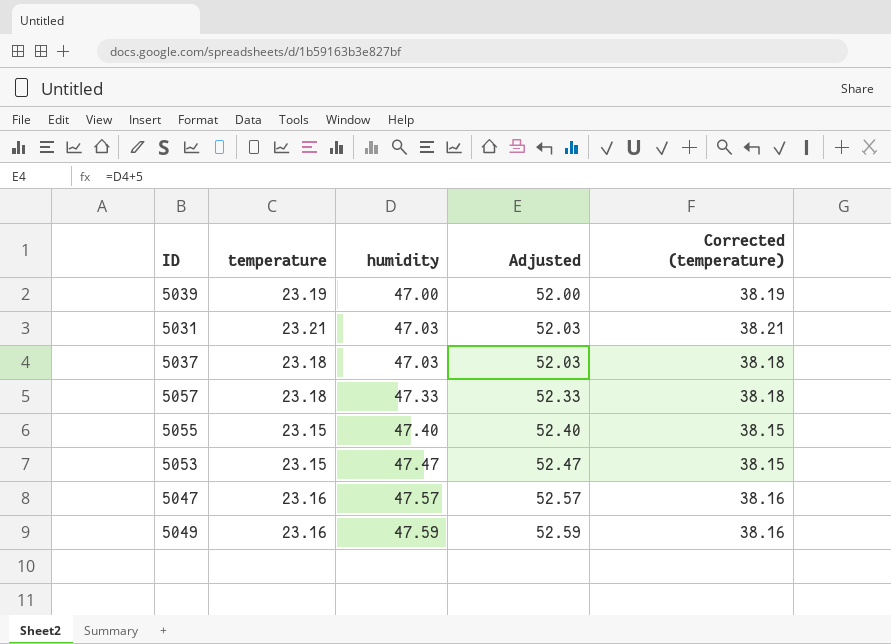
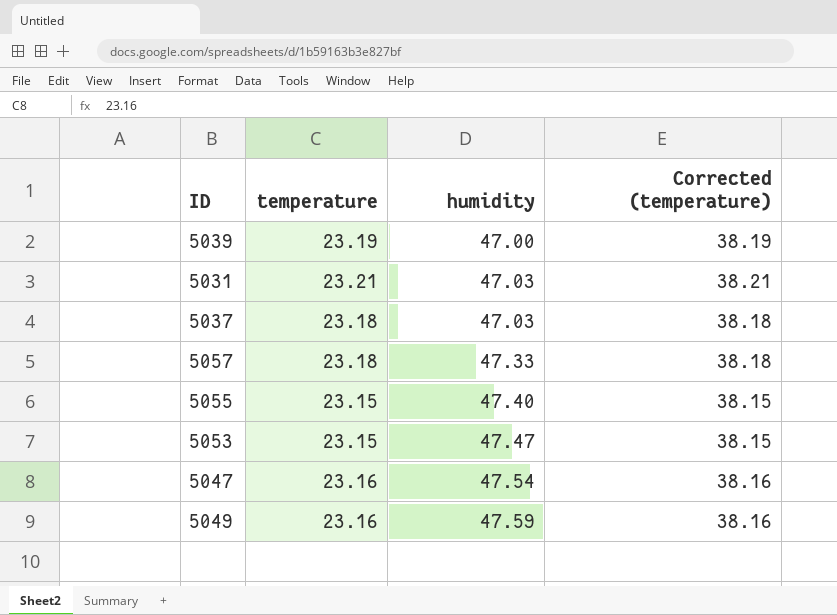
column Adjusted | formula: [humidity] + 5 -> none
5047 | humidity: 47.57 -> 47.54

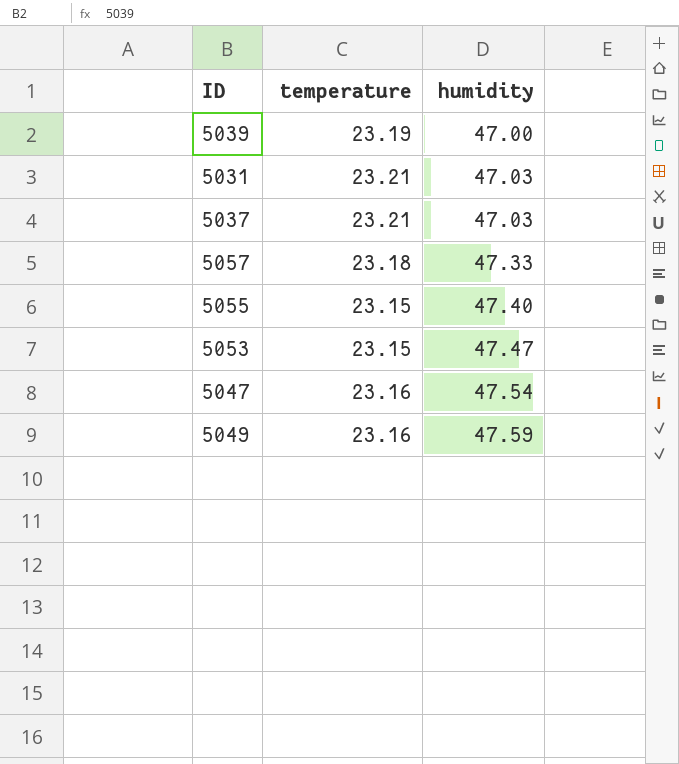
column Corrected (temperature) | formula: [temperature] + 15 -> none
5037 | temperature: 23.18 -> 23.21

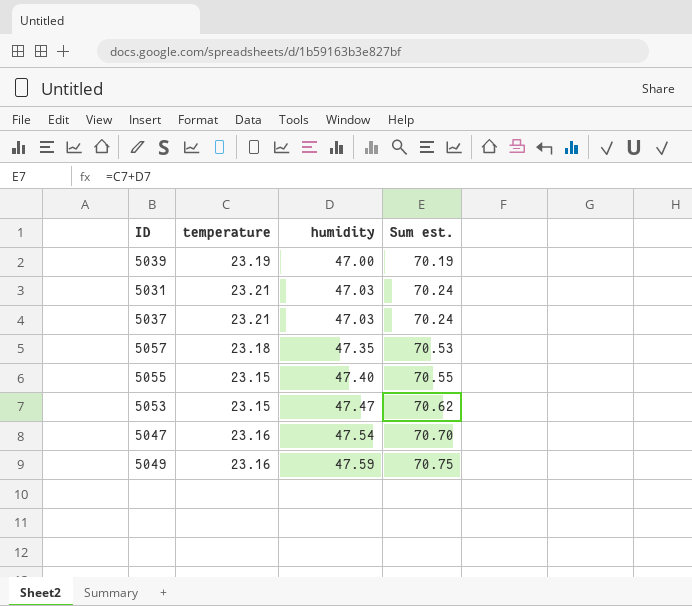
column Sum est. | formula: none -> [temperature] + [humidity]
5057 | humidity: 47.33 -> 47.35

